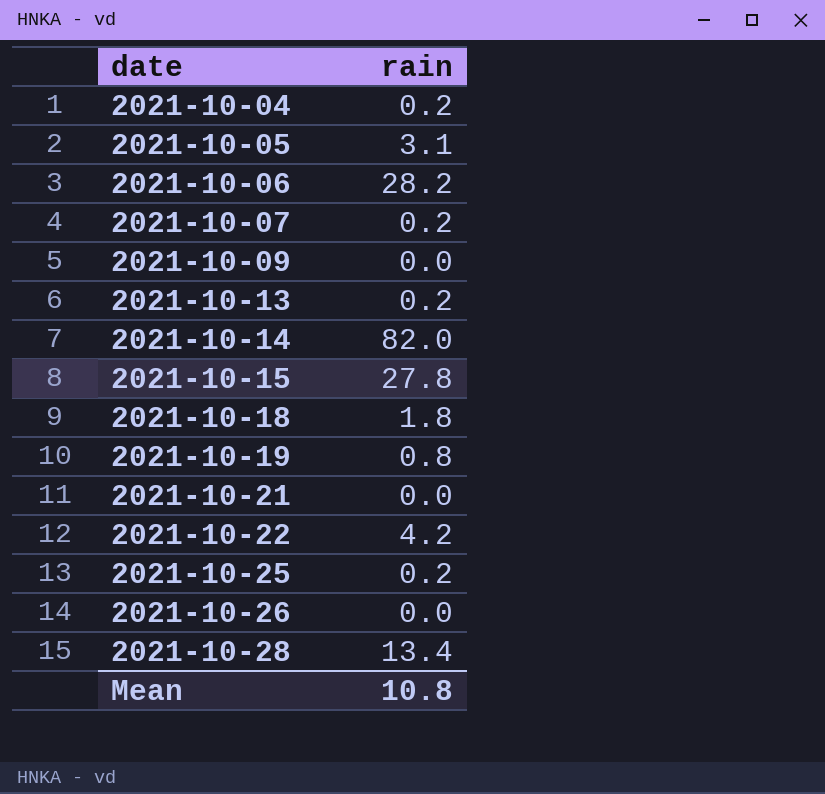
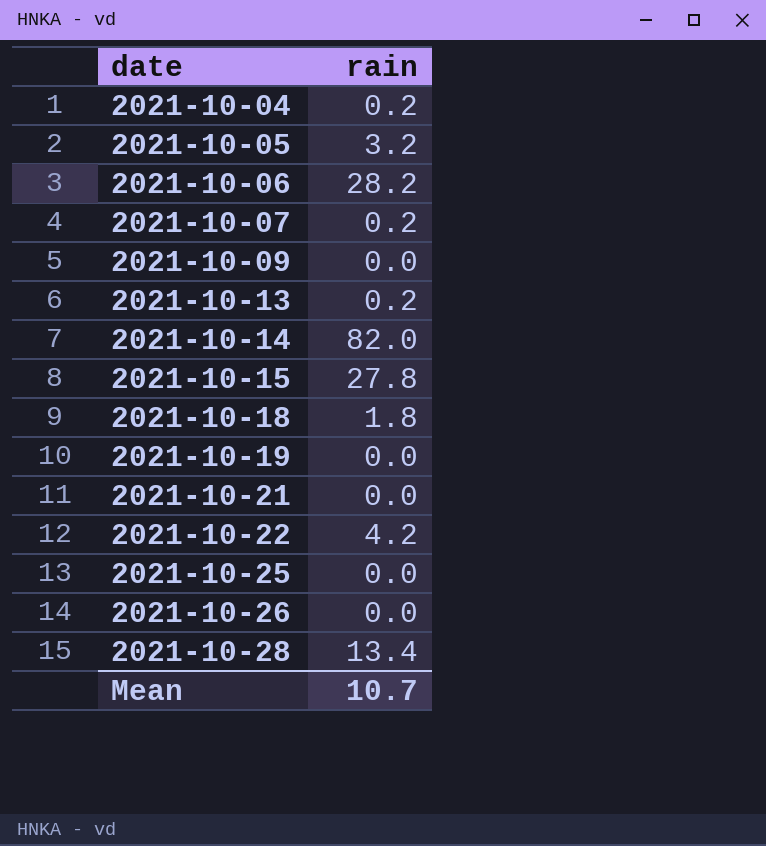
2021-10-05 | rain: 3.1 -> 3.2
2021-10-19 | rain: 0.8 -> 0.0
2021-10-25 | rain: 0.2 -> 0.0
Mean | rain: 10.8 -> 10.7

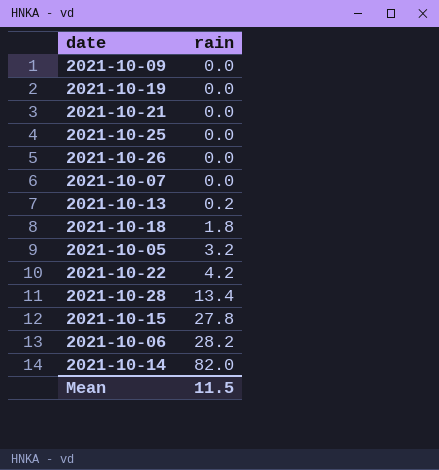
row order: date ascending -> rain ascending
row 2021-10-04: 0.2 -> none
2021-10-07 | rain: 0.2 -> 0.0
Mean | rain: 10.7 -> 11.5

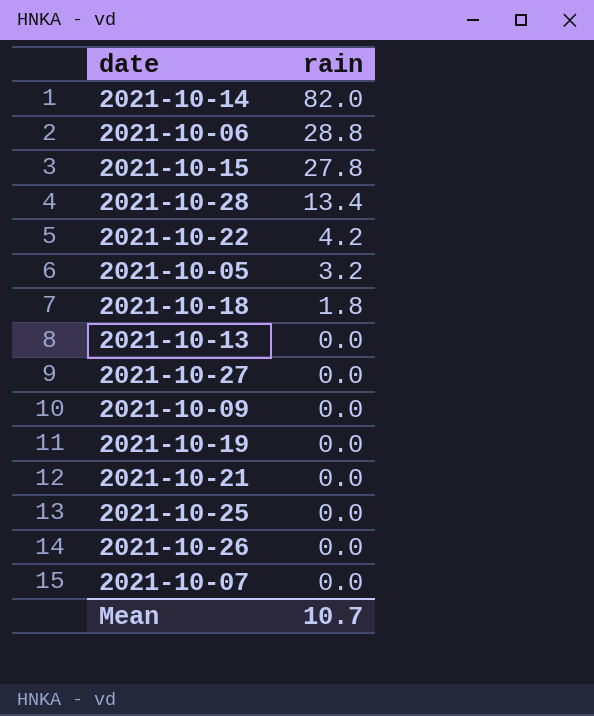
row order: rain ascending -> rain descending
2021-10-06 | rain: 28.2 -> 28.8
2021-10-13 | rain: 0.2 -> 0.0
row 2021-10-27: none -> 0.0
Mean | rain: 11.5 -> 10.7

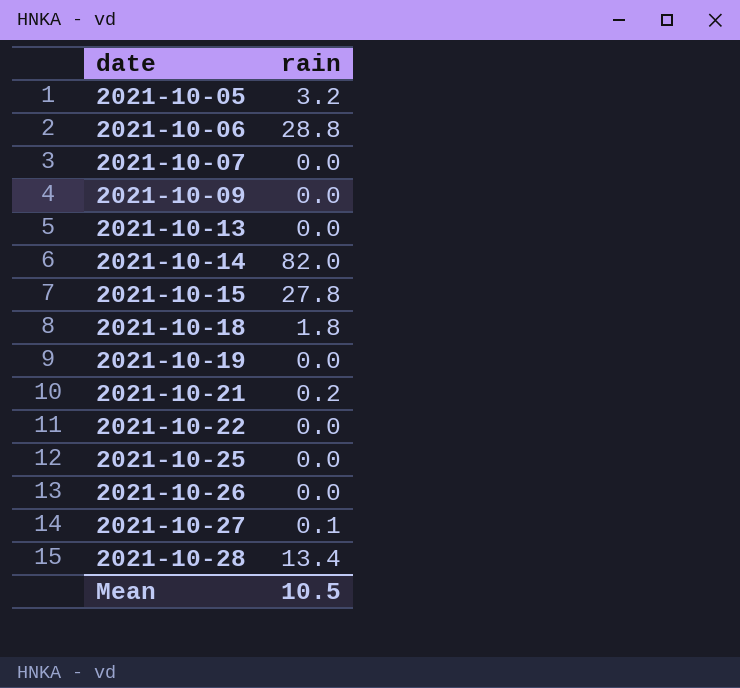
row order: rain descending -> date ascending
2021-10-21 | rain: 0.0 -> 0.2
2021-10-22 | rain: 4.2 -> 0.0
2021-10-27 | rain: 0.0 -> 0.1
Mean | rain: 10.7 -> 10.5

